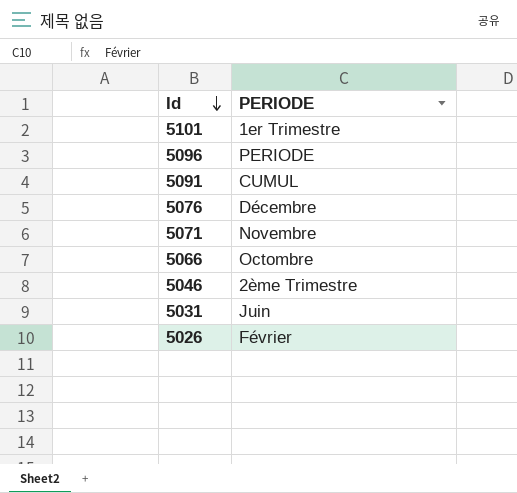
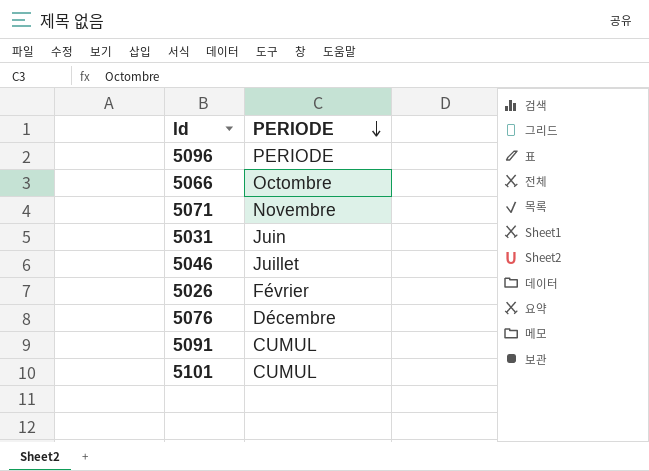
row order: Id descending -> PERIODE descending
5046 | PERIODE: 2ème Trimestre -> Juillet
5101 | PERIODE: 1er Trimestre -> CUMUL

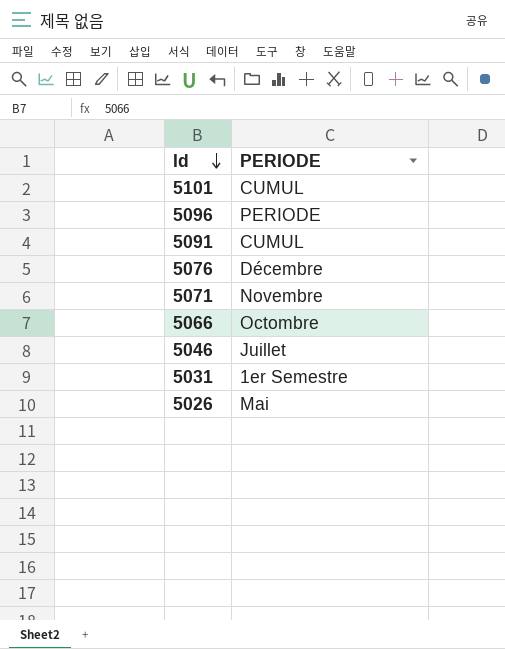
row order: PERIODE descending -> Id descending
5031 | PERIODE: Juin -> 1er Semestre
5026 | PERIODE: Février -> Mai

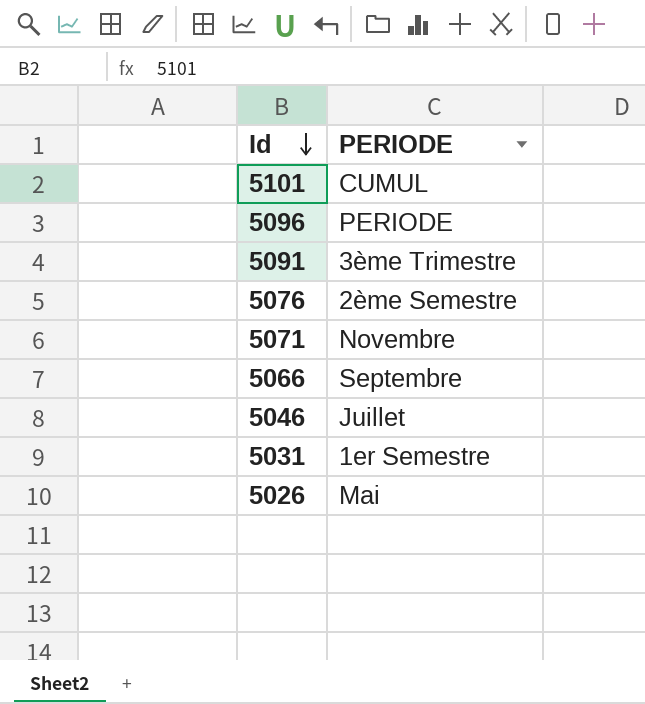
5091 | PERIODE: CUMUL -> 3ème Trimestre
5076 | PERIODE: Décembre -> 2ème Semestre
5066 | PERIODE: Octombre -> Septembre

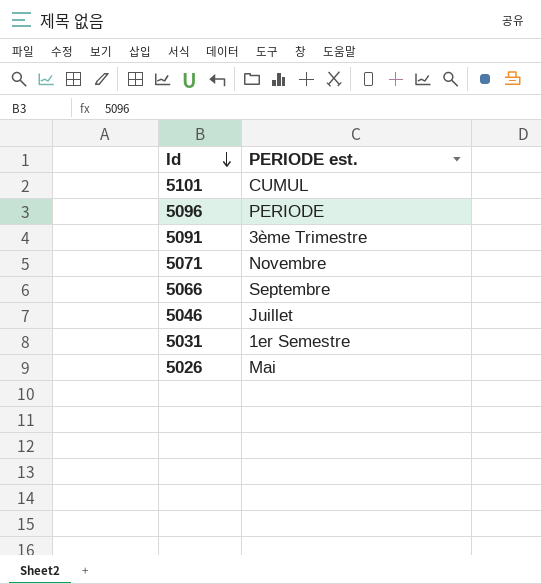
column name: PERIODE -> PERIODE est.
row 5076: 2ème Semestre -> none

